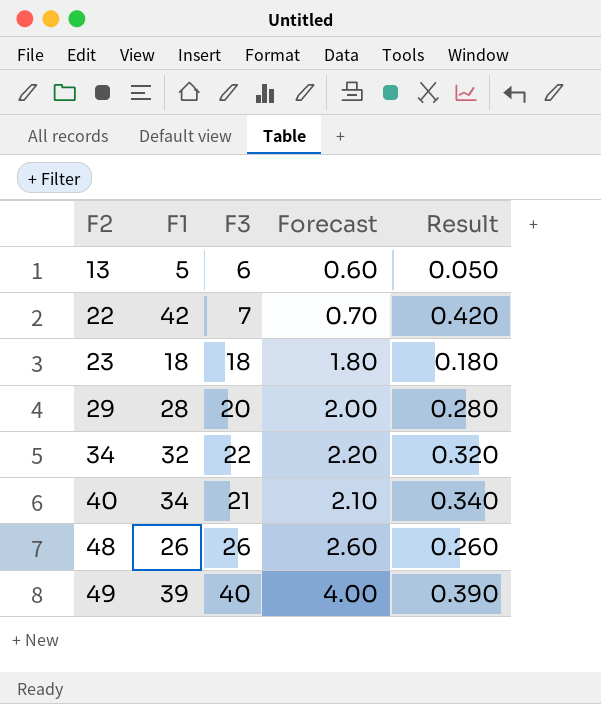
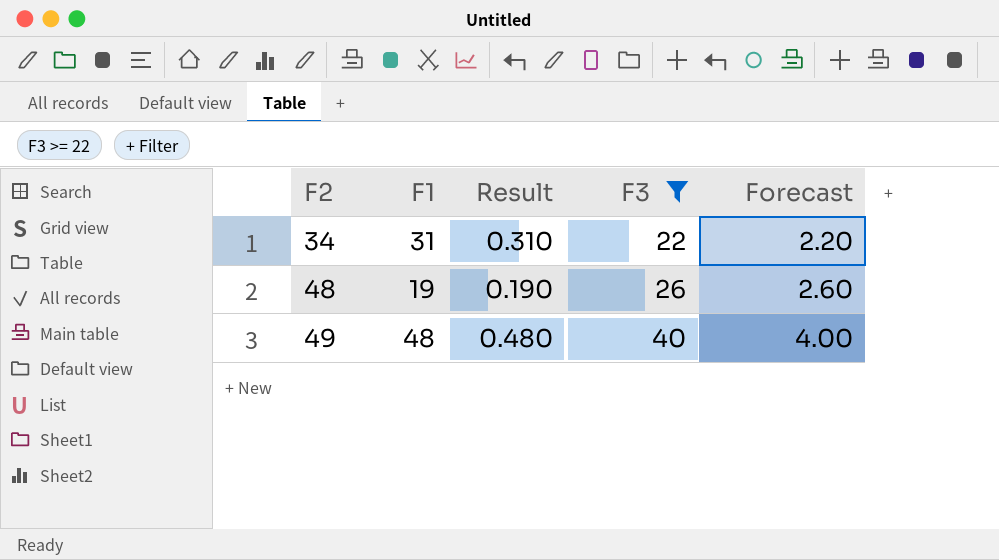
filter: none -> F3 >= 22
column Result | position: 5 -> 3
34 | F1: 32 -> 31
34 | Result: 0.320 -> 0.310
48 | F1: 26 -> 19
48 | Result: 0.260 -> 0.190
49 | F1: 39 -> 48
49 | Result: 0.390 -> 0.480

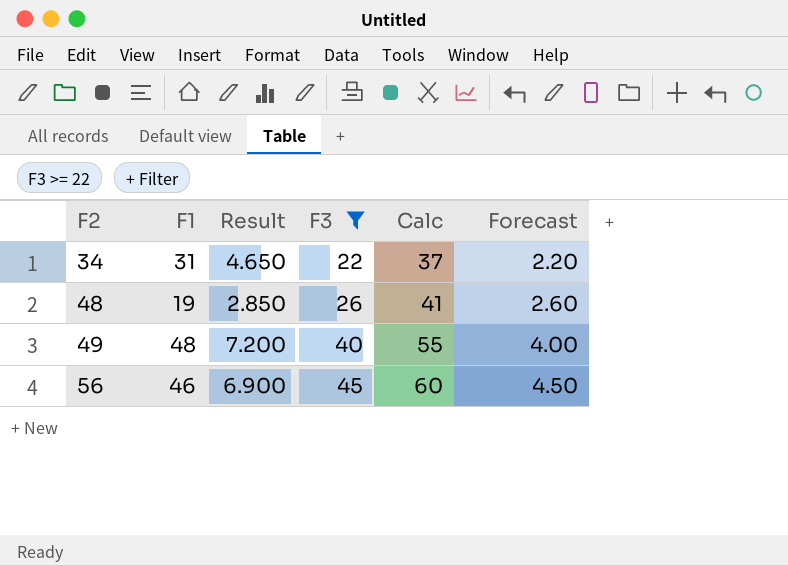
column Result | formula: [F1] * 0.01 -> [F1] * 0.15
column Calc | formula: none -> [F3] + 15
row 56: none -> 46 | 6.900 | 45 | 60 | 4.50

